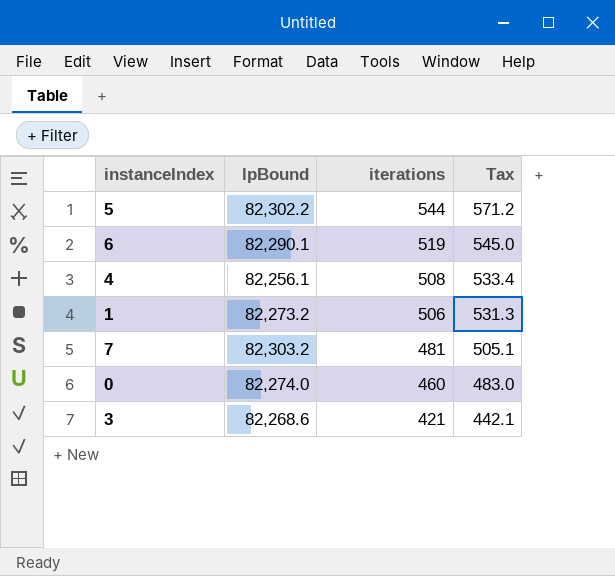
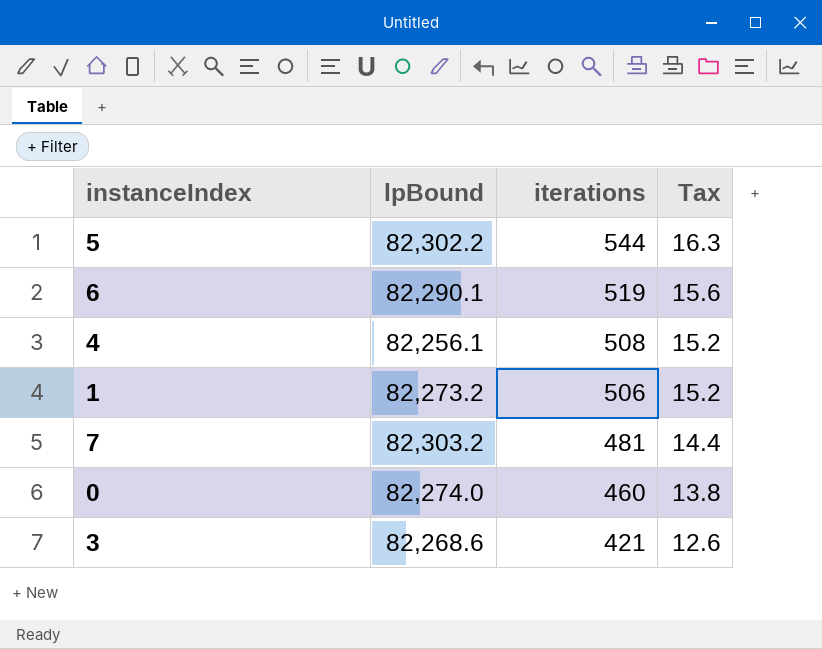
column Tax | formula: [iterations] * 1.05 -> [iterations] * 0.03

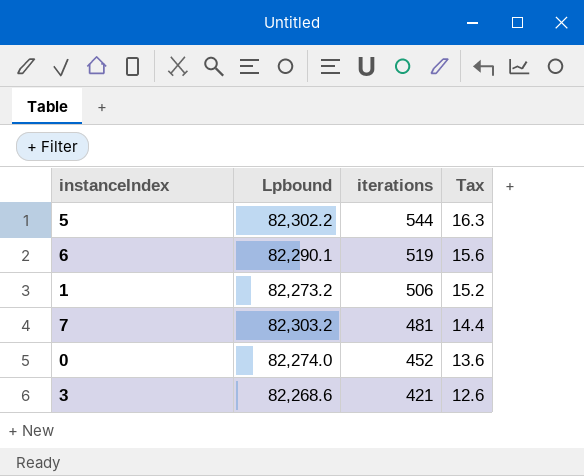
column name: lpBound -> Lpbound
row 4: 82,256.1 | 508 | 15.2 -> none
0 | iterations: 460 -> 452
0 | Tax: 13.8 -> 13.6

